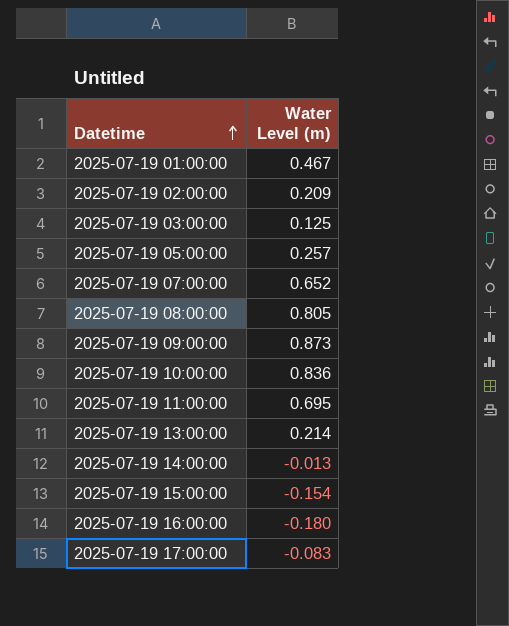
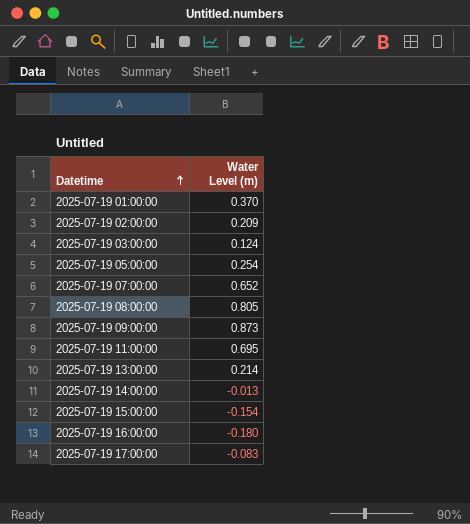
row 2025-07-19 10:00:00: 0.836 -> none
2025-07-19 01:00:00 | Water Level (m): 0.467 -> 0.370
2025-07-19 03:00:00 | Water Level (m): 0.125 -> 0.124
2025-07-19 05:00:00 | Water Level (m): 0.257 -> 0.254

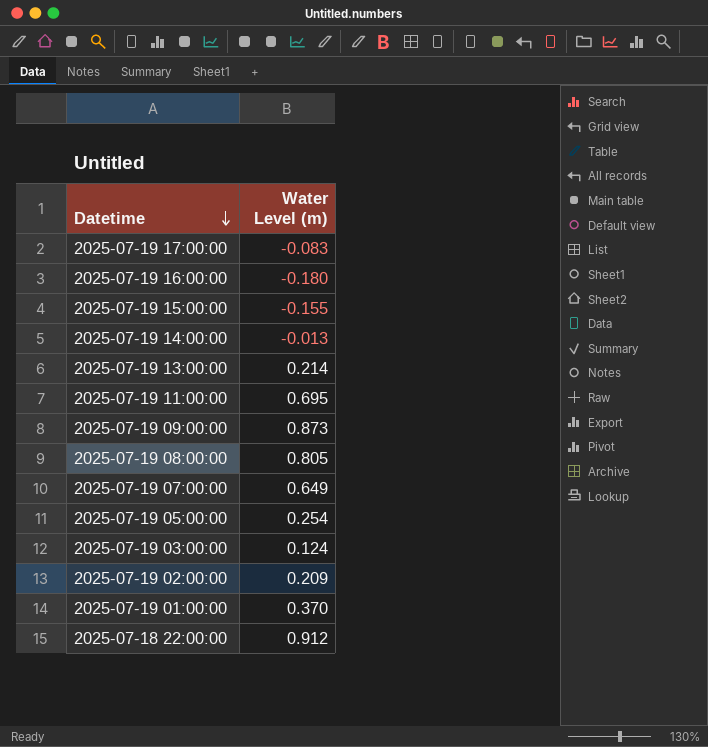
row order: Datetime ascending -> Datetime descending
2025-07-19 15:00:00 | Water Level (m): -0.154 -> -0.155
2025-07-19 07:00:00 | Water Level (m): 0.652 -> 0.649
row 2025-07-18 22:00:00: none -> 0.912

